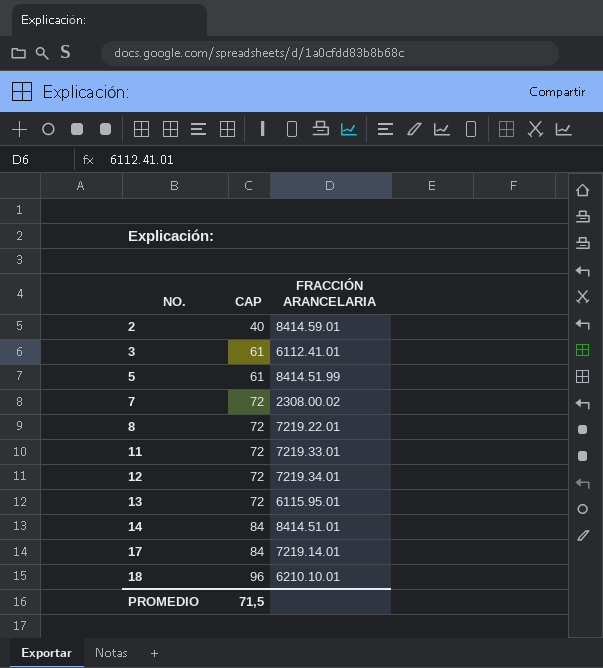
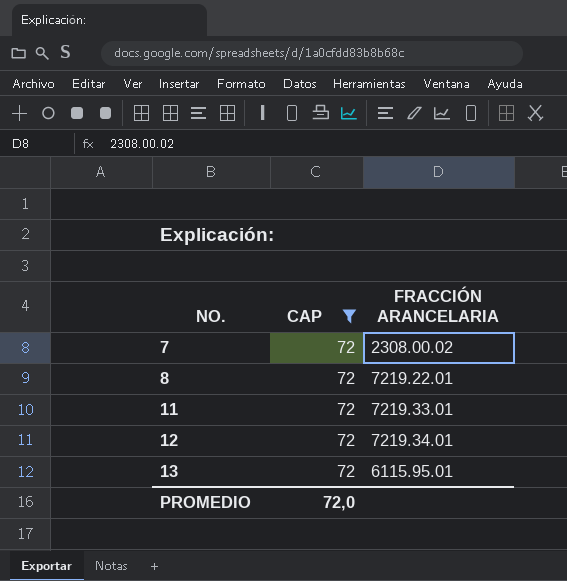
filter: none -> CAP = 72
PROMEDIO | CAP: 71,5 -> 72,0

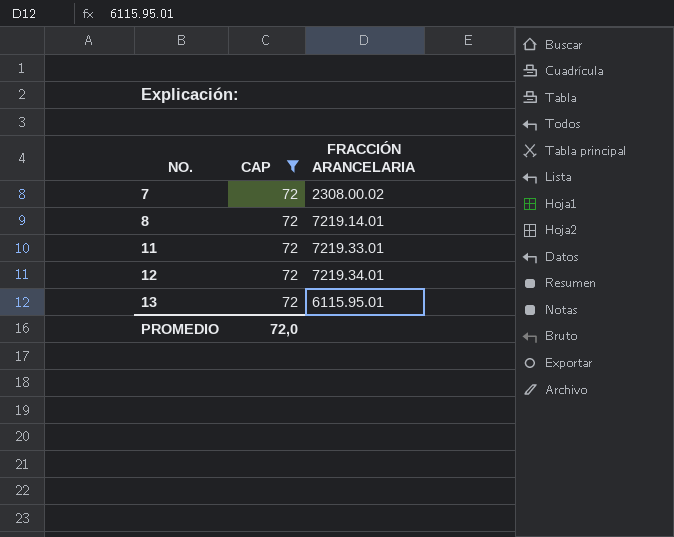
8 | FRACCIÓN ARANCELARIA: 7219.22.01 -> 7219.14.01

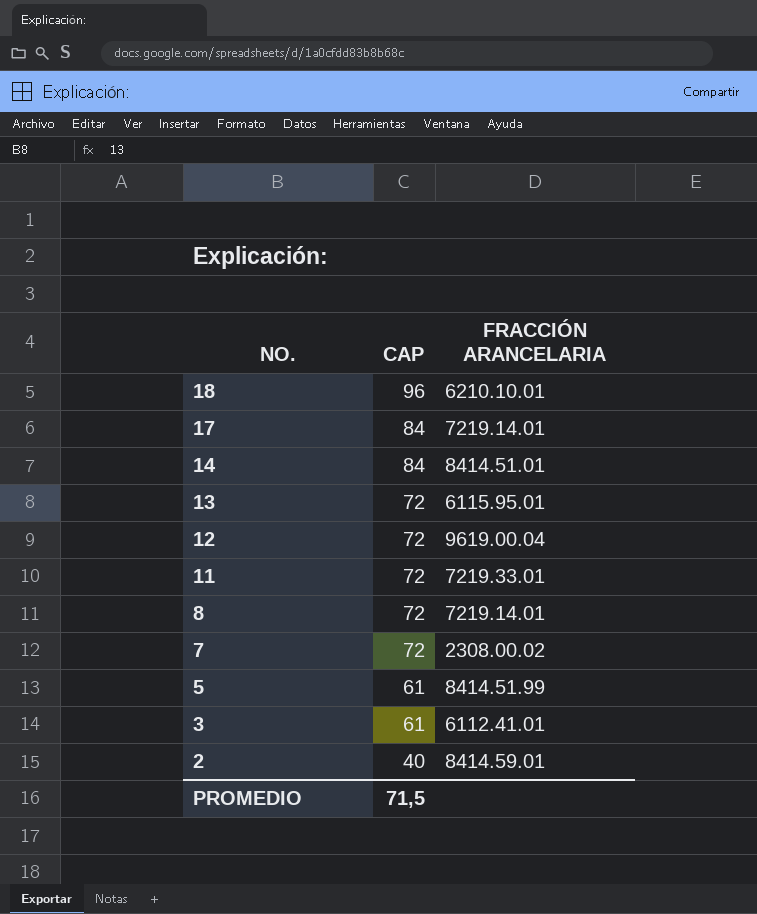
filter: CAP = 72 -> none
row order: NO. ascending -> NO. descending
12 | FRACCIÓN ARANCELARIA: 7219.34.01 -> 9619.00.04
PROMEDIO | CAP: 72,0 -> 71,5

